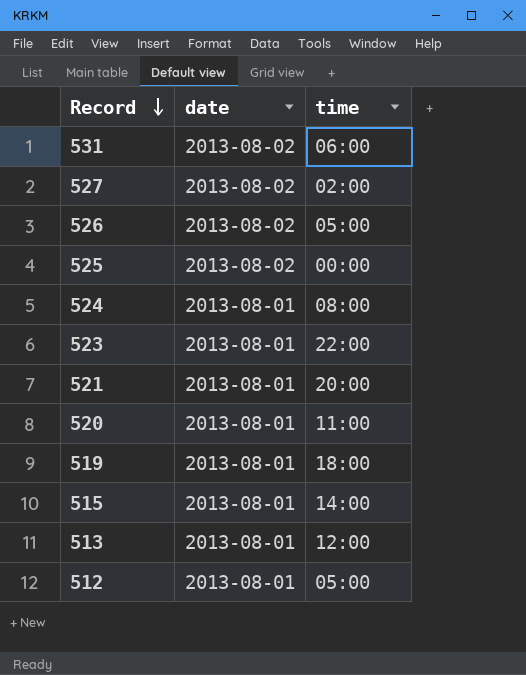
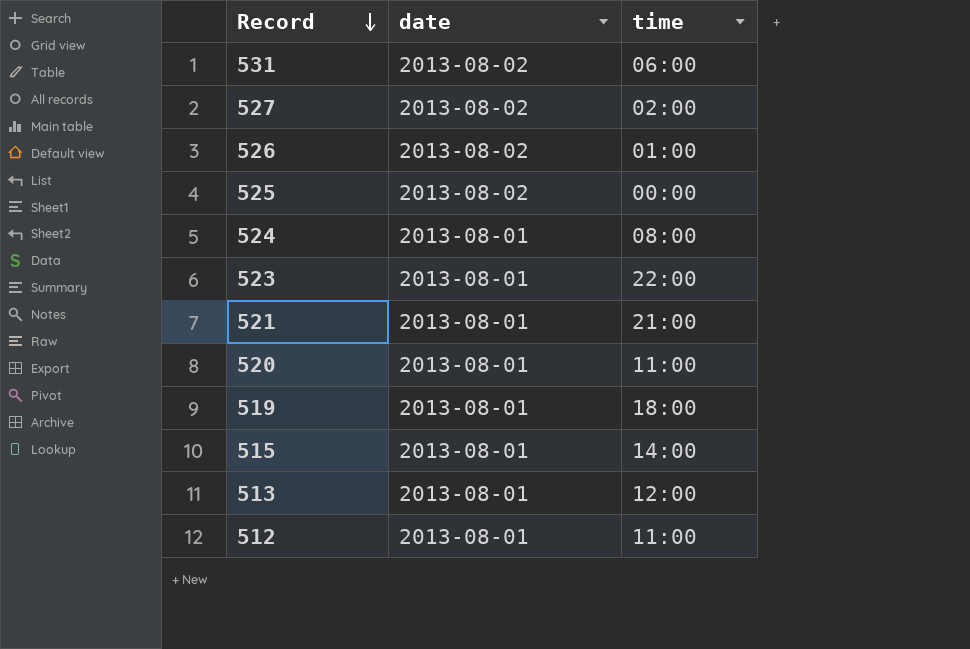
526 | time: 05:00 -> 01:00
521 | time: 20:00 -> 21:00
512 | time: 05:00 -> 11:00

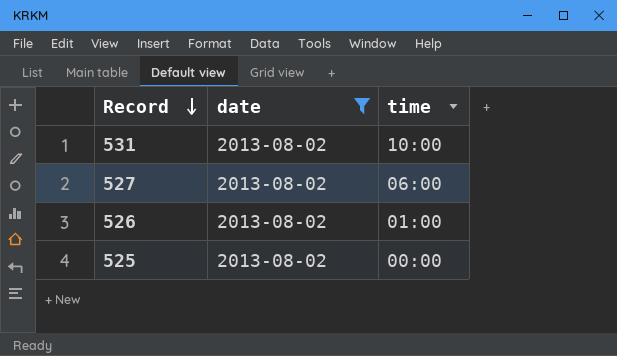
filter: none -> date = 2013-08-02
531 | time: 06:00 -> 10:00
527 | time: 02:00 -> 06:00

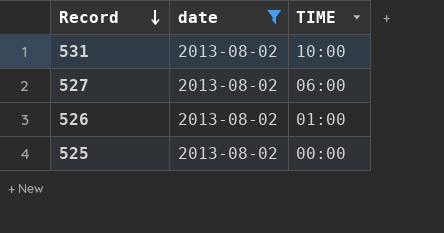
column name: time -> TIME

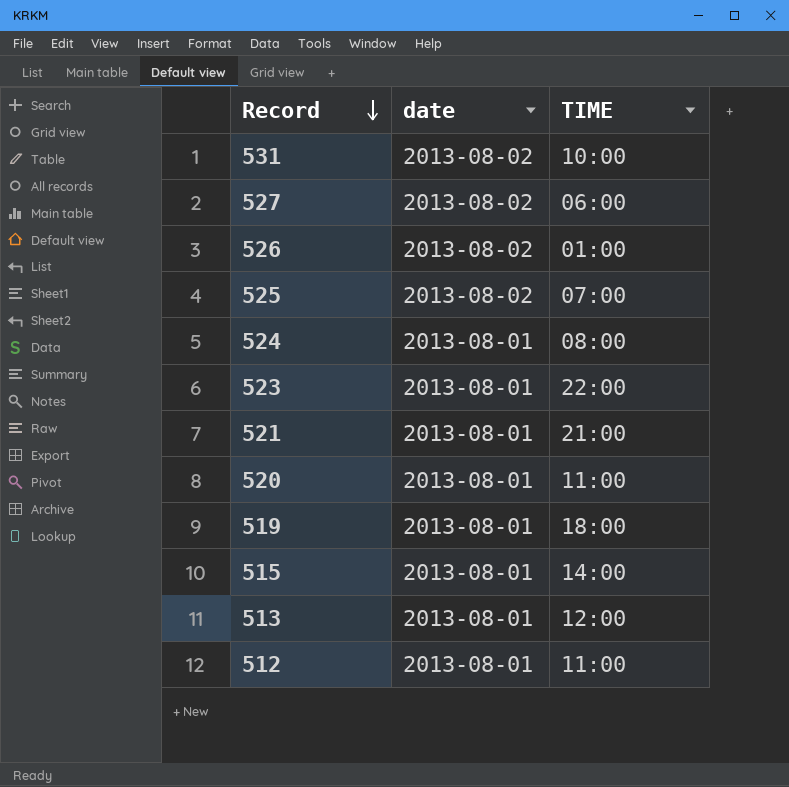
filter: date = 2013-08-02 -> none
525 | TIME: 00:00 -> 07:00

